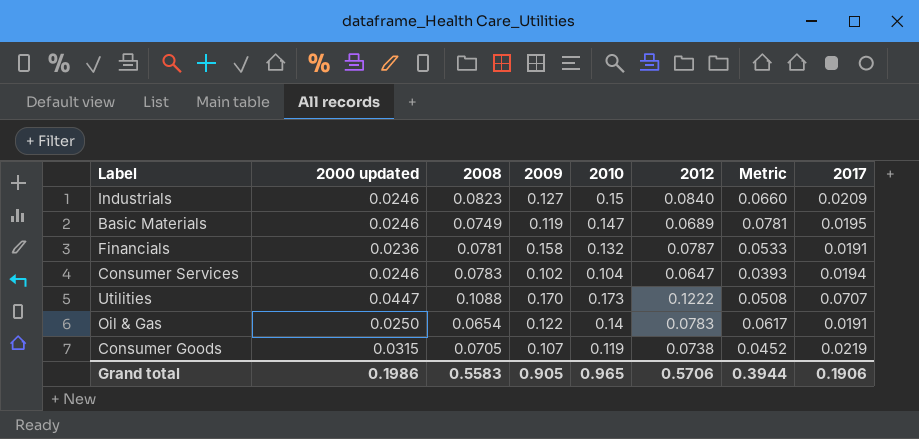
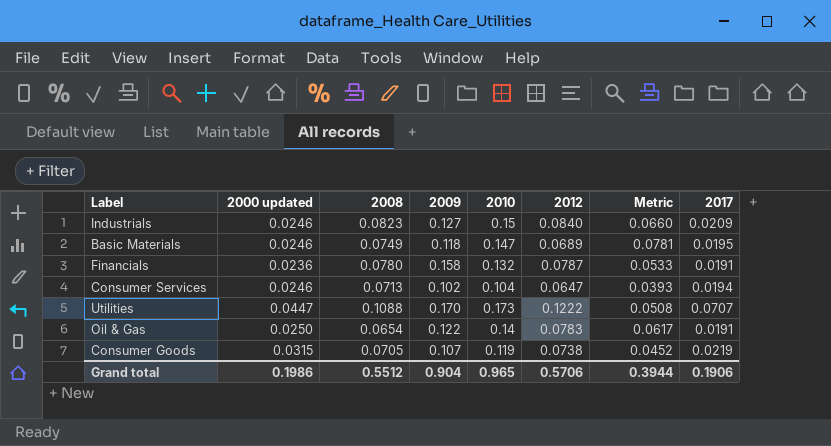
Basic Materials | 2009: 0.119 -> 0.118
Financials | 2008: 0.0781 -> 0.0780
Consumer Services | 2008: 0.0783 -> 0.0713
Grand total | 2008: 0.5583 -> 0.5512
Grand total | 2009: 0.905 -> 0.904

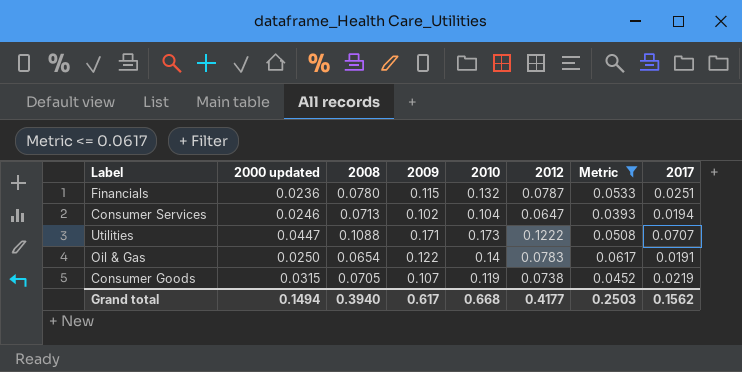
filter: none -> Metric <= 0.0617
Financials | 2009: 0.158 -> 0.115
Financials | 2017: 0.0191 -> 0.0251
Utilities | 2009: 0.170 -> 0.171
Grand total | 2000 updated: 0.1986 -> 0.1494
Grand total | 2008: 0.5512 -> 0.3940
Grand total | 2009: 0.904 -> 0.617
Grand total | 2010: 0.965 -> 0.668
Grand total | 2012: 0.5706 -> 0.4177
Grand total | Metric: 0.3944 -> 0.2503
Grand total | 2017: 0.1906 -> 0.1562

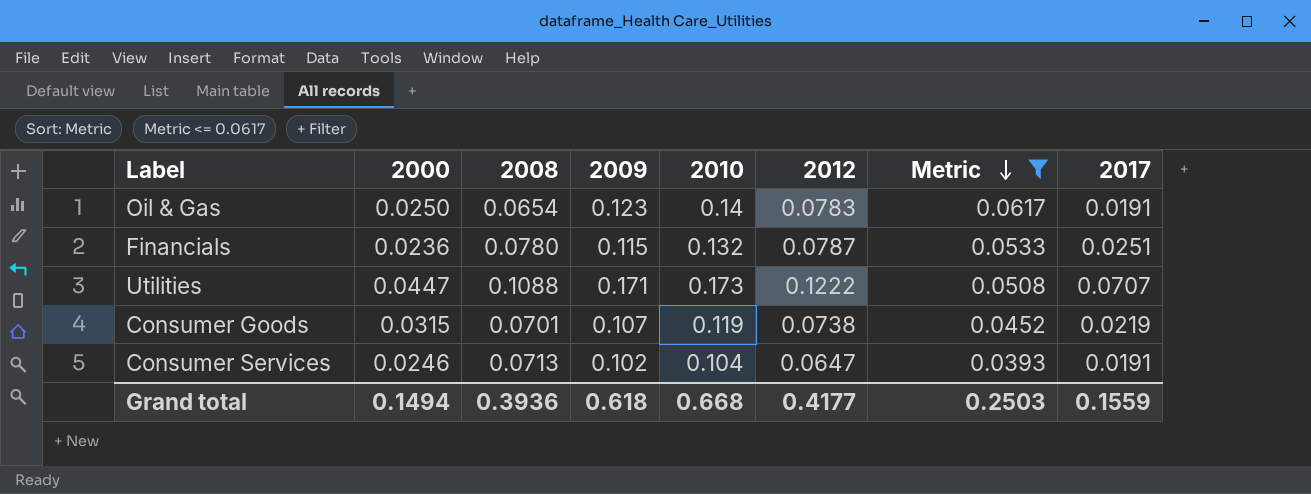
row order: none -> Metric descending
column name: 2000 updated -> 2000
Oil & Gas | 2009: 0.122 -> 0.123
Consumer Goods | 2008: 0.0705 -> 0.0701
Consumer Services | 2017: 0.0194 -> 0.0191
Grand total | 2008: 0.3940 -> 0.3936
Grand total | 2009: 0.617 -> 0.618
Grand total | 2017: 0.1562 -> 0.1559

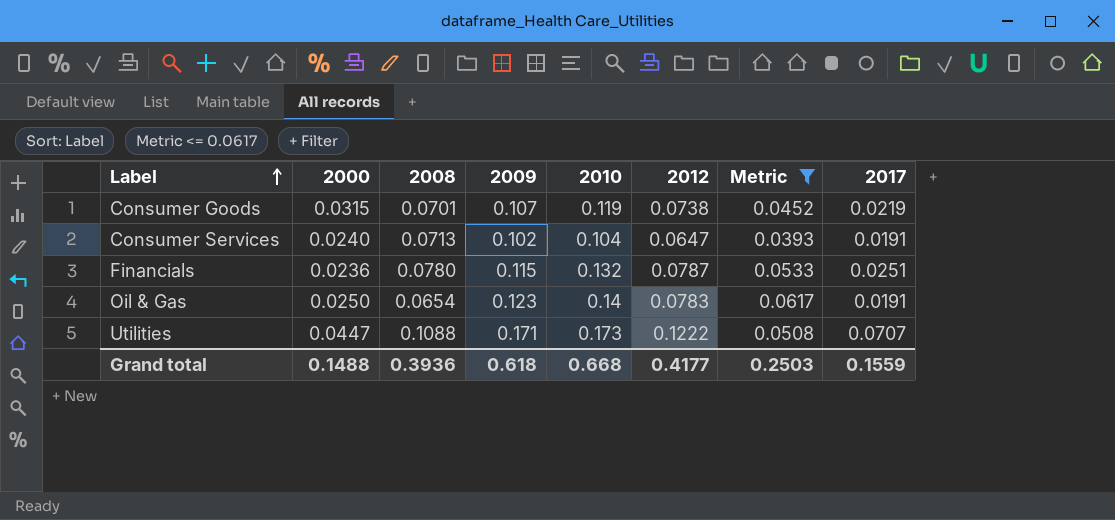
row order: Metric descending -> Label ascending
Consumer Services | 2000: 0.0246 -> 0.0240
Grand total | 2000: 0.1494 -> 0.1488

